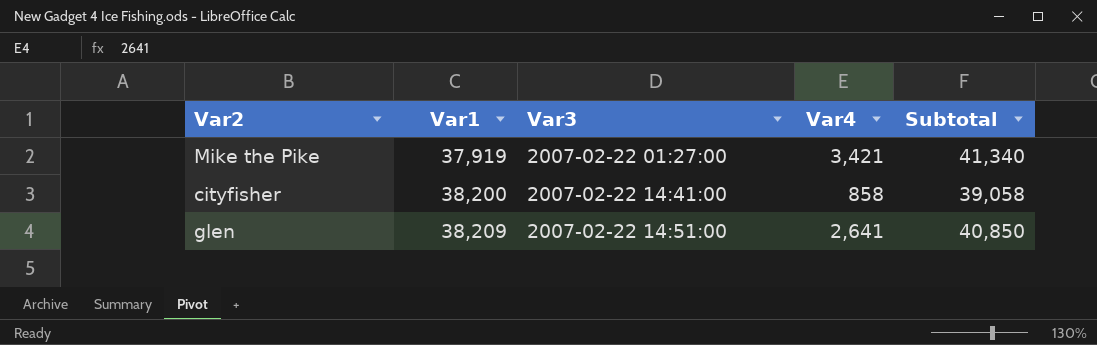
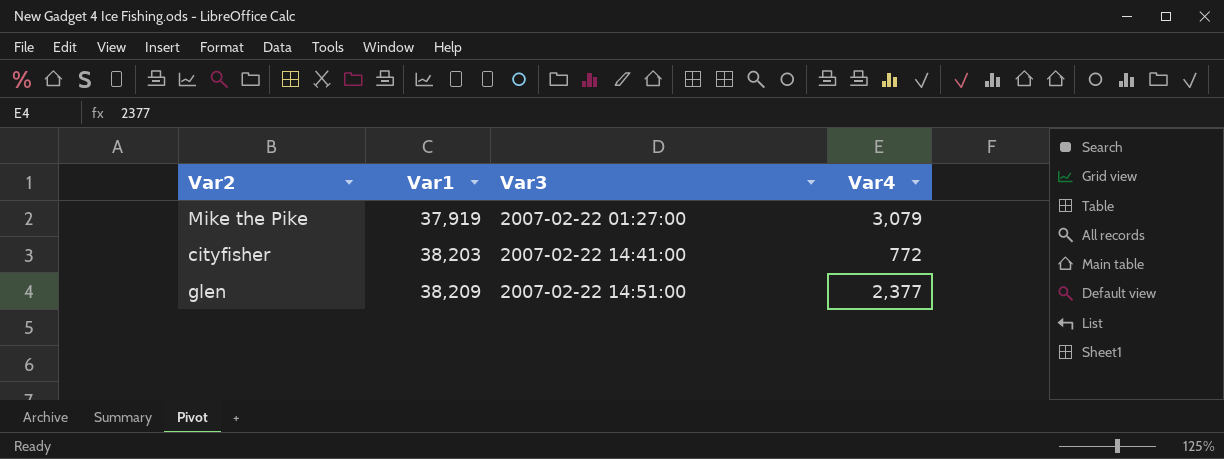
column Subtotal | formula: [Var1] + [Var4] -> none
Mike the Pike | Var4: 3,421 -> 3,079
cityfisher | Var1: 38,200 -> 38,203
cityfisher | Var4: 858 -> 772
glen | Var4: 2,641 -> 2,377

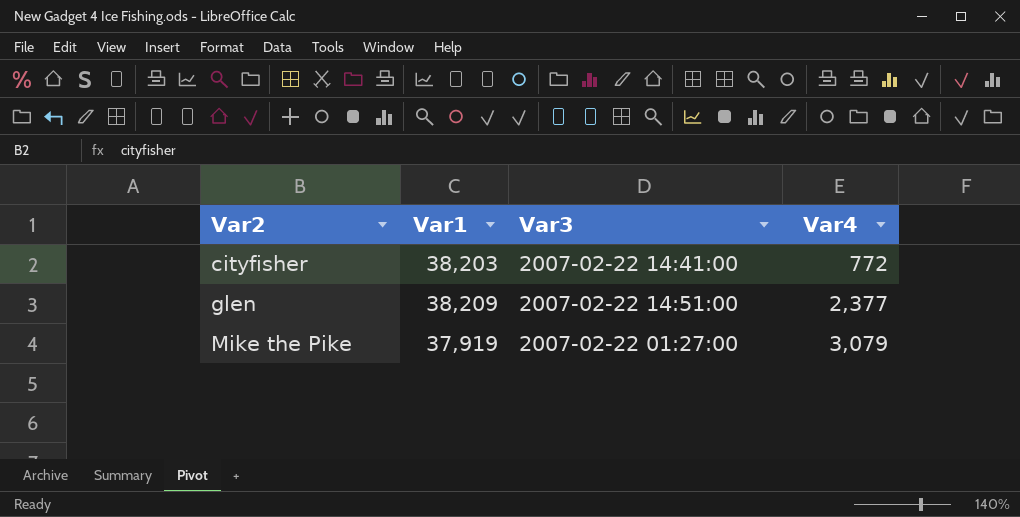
row order: Var1 ascending -> Var2 ascending

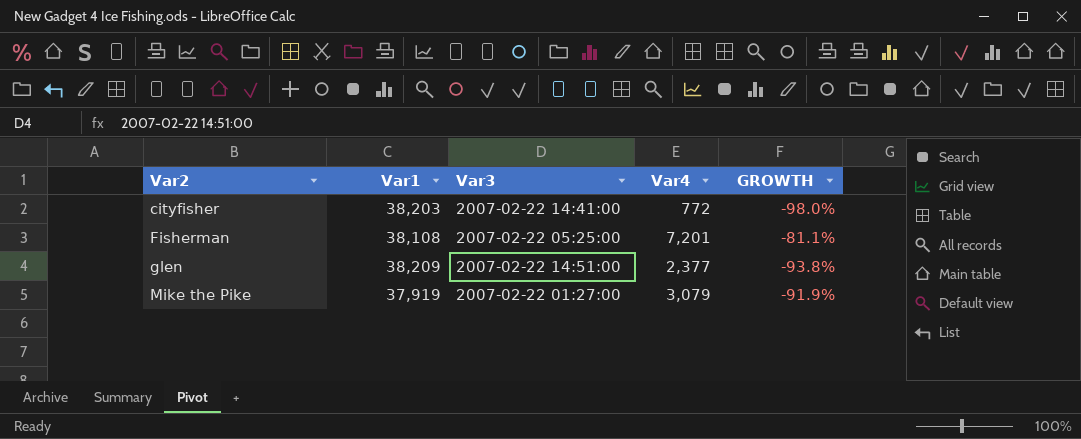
column GROWTH | formula: none -> ([Var4] - [Var1]) / [Var1]
row Fisherman: none -> 38,108 | 2007-02-22 05:25:00 | 7,201 | -81.1%

